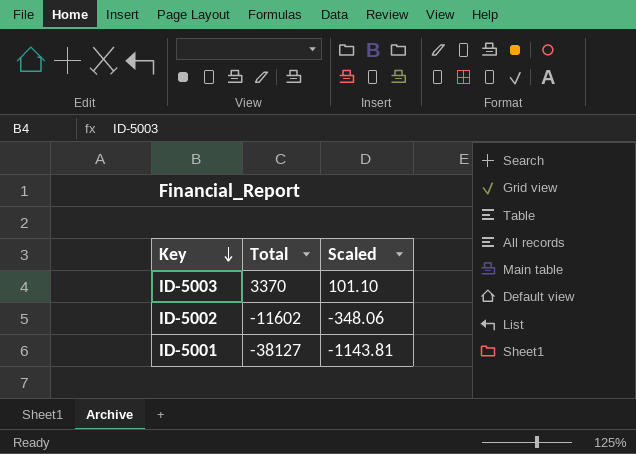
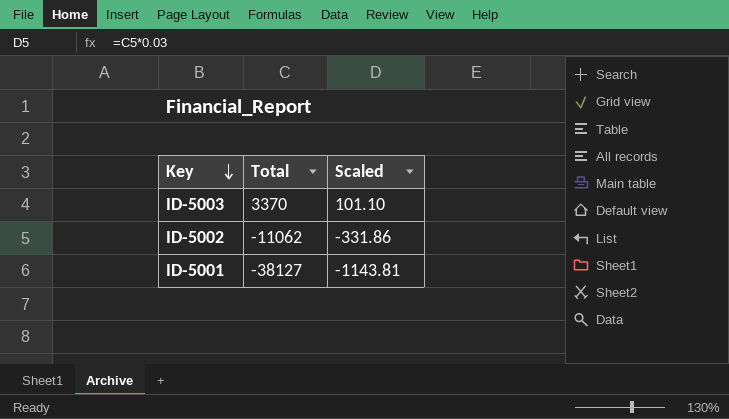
ID-5002 | Total: -11602 -> -11062
ID-5002 | Scaled: -348.06 -> -331.86

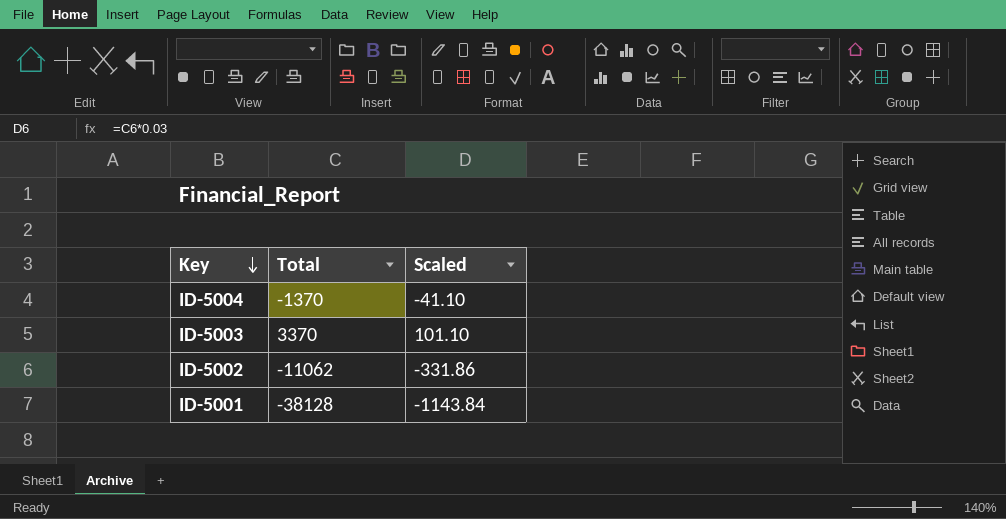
row ID-5004: none -> -1370 | -41.10
ID-5001 | Total: -38127 -> -38128
ID-5001 | Scaled: -1143.81 -> -1143.84

